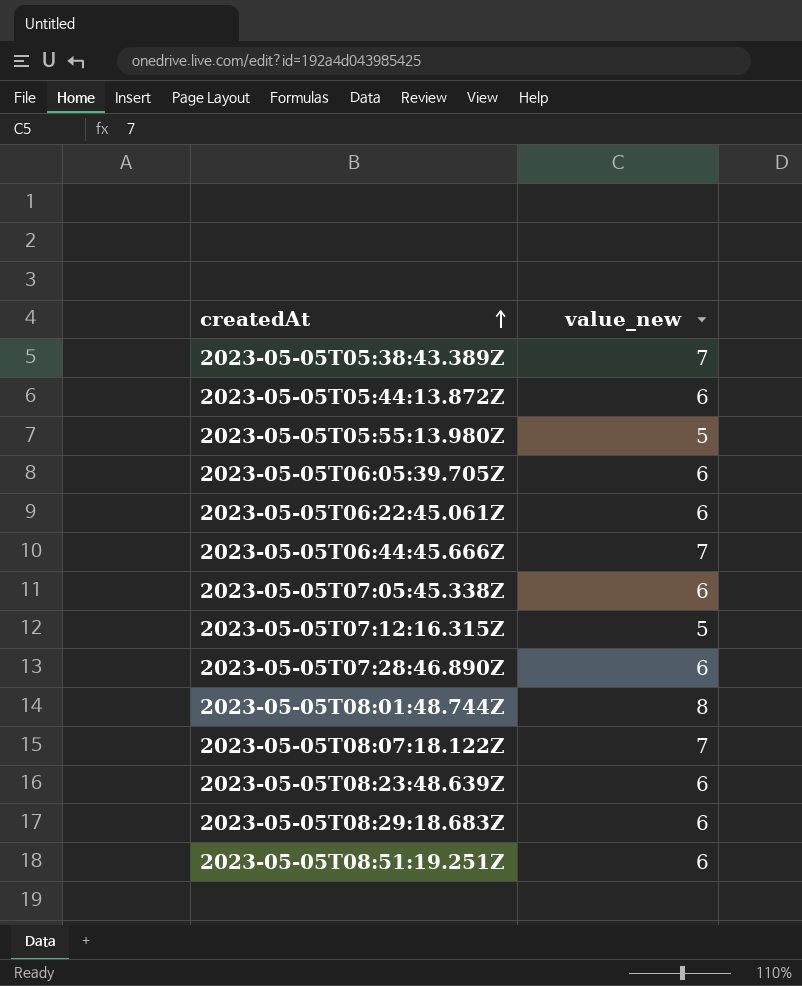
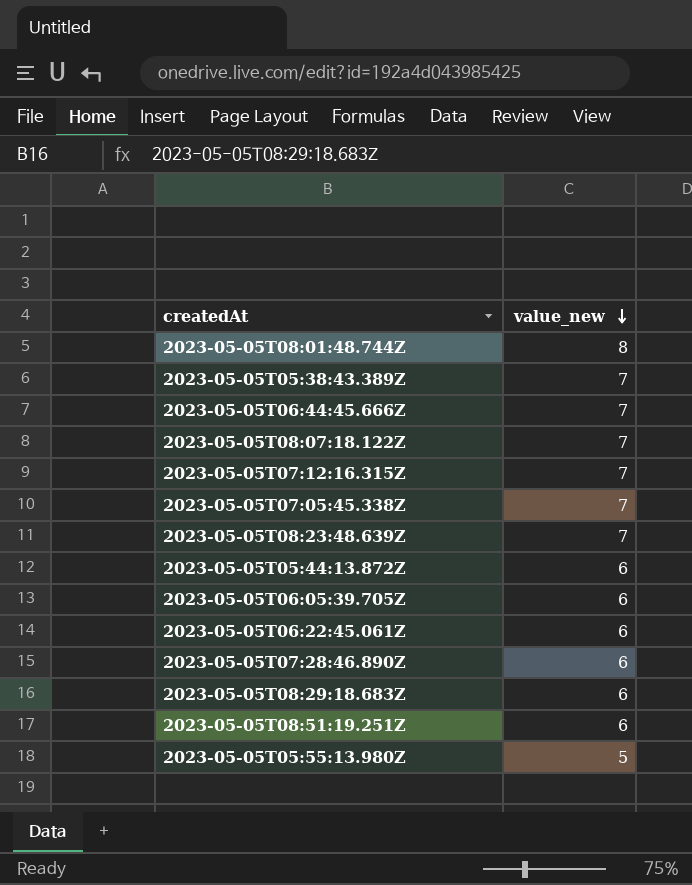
row order: createdAt ascending -> value_new descending
2023-05-05T07:12:16.315Z | value_new: 5 -> 7
2023-05-05T07:05:45.338Z | value_new: 6 -> 7
2023-05-05T08:23:48.639Z | value_new: 6 -> 7

